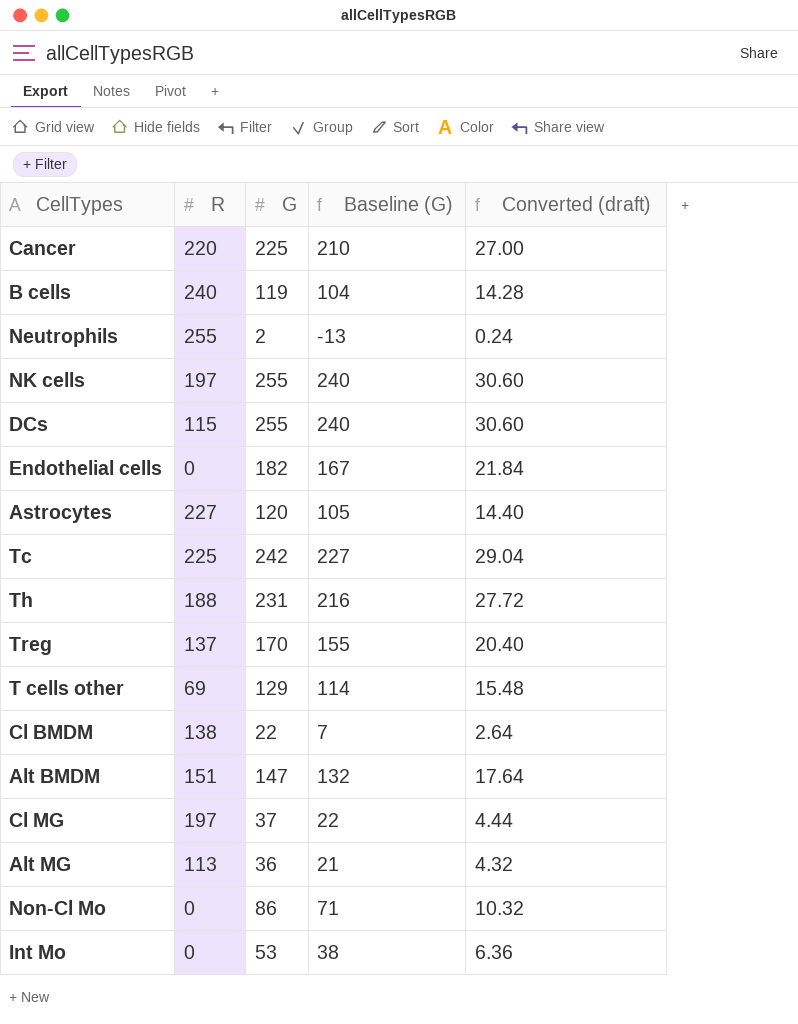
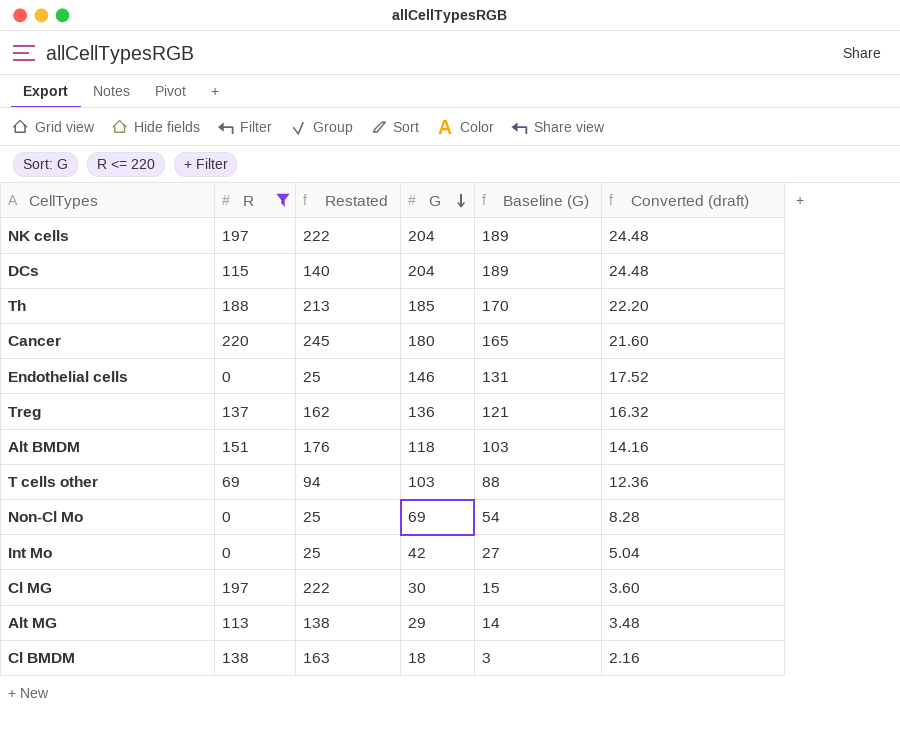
filter: none -> R <= 220
row order: none -> G descending
column Restated | formula: none -> [R] + 25
NK cells | G: 255 -> 204
NK cells | Baseline (G): 240 -> 189
NK cells | Converted (draft): 30.60 -> 24.48
DCs | G: 255 -> 204
DCs | Baseline (G): 240 -> 189
DCs | Converted (draft): 30.60 -> 24.48
Th | G: 231 -> 185
Th | Baseline (G): 216 -> 170
Th | Converted (draft): 27.72 -> 22.20
Cancer | G: 225 -> 180
Cancer | Baseline (G): 210 -> 165
Cancer | Converted (draft): 27.00 -> 21.60
Endothelial cells | G: 182 -> 146
Endothelial cells | Baseline (G): 167 -> 131
Endothelial cells | Converted (draft): 21.84 -> 17.52
Treg | G: 170 -> 136
Treg | Baseline (G): 155 -> 121
Treg | Converted (draft): 20.40 -> 16.32
Alt BMDM | G: 147 -> 118
Alt BMDM | Baseline (G): 132 -> 103
Alt BMDM | Converted (draft): 17.64 -> 14.16
T cells other | G: 129 -> 103
T cells other | Baseline (G): 114 -> 88
T cells other | Converted (draft): 15.48 -> 12.36
Non-Cl Mo | G: 86 -> 69
Non-Cl Mo | Baseline (G): 71 -> 54
Non-Cl Mo | Converted (draft): 10.32 -> 8.28
Int Mo | G: 53 -> 42
Int Mo | Baseline (G): 38 -> 27
Int Mo | Converted (draft): 6.36 -> 5.04
Cl MG | G: 37 -> 30
Cl MG | Baseline (G): 22 -> 15
Cl MG | Converted (draft): 4.44 -> 3.60
Alt MG | G: 36 -> 29
Alt MG | Baseline (G): 21 -> 14
Alt MG | Converted (draft): 4.32 -> 3.48
Cl BMDM | G: 22 -> 18
Cl BMDM | Baseline (G): 7 -> 3
Cl BMDM | Converted (draft): 2.64 -> 2.16

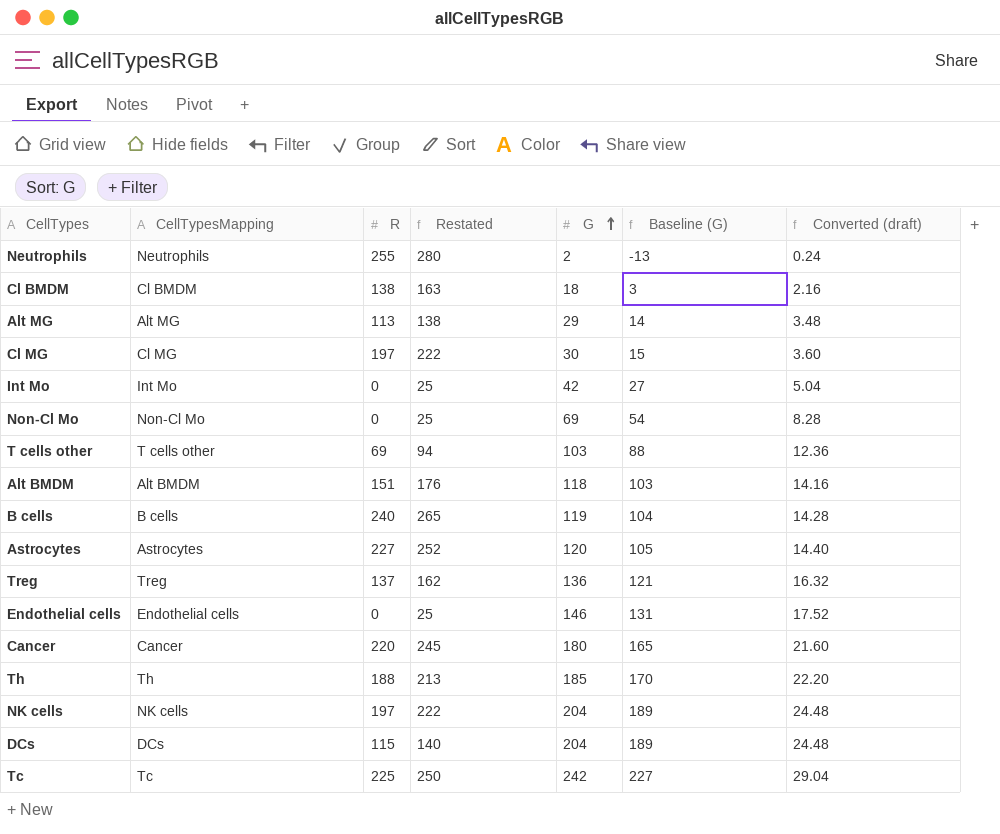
filter: R <= 220 -> none
row order: G descending -> G ascending
column CellTypesMapping | position: none -> 2

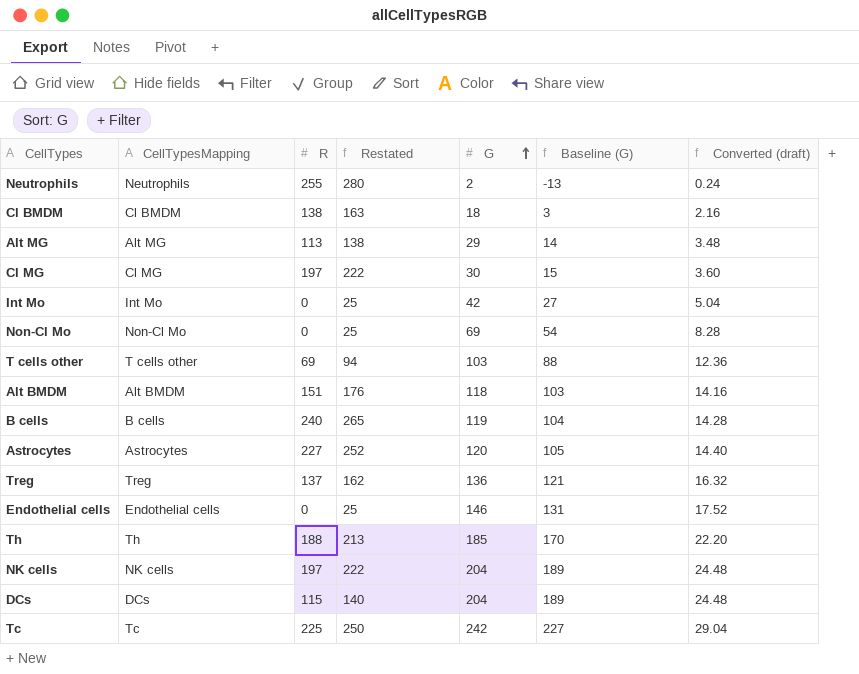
row Cancer: Cancer | 220 | 245 | 180 | 165 | 21.60 -> none

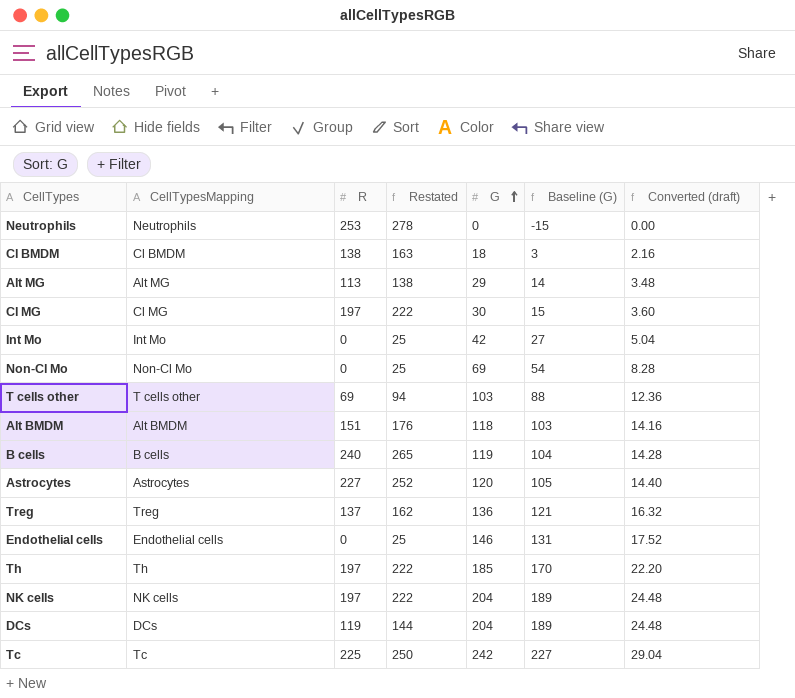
Neutrophils | R: 255 -> 253
Neutrophils | Restated: 280 -> 278
Neutrophils | G: 2 -> 0
Neutrophils | Baseline (G): -13 -> -15
Neutrophils | Converted (draft): 0.24 -> 0.00
Th | R: 188 -> 197
Th | Restated: 213 -> 222
DCs | R: 115 -> 119
DCs | Restated: 140 -> 144

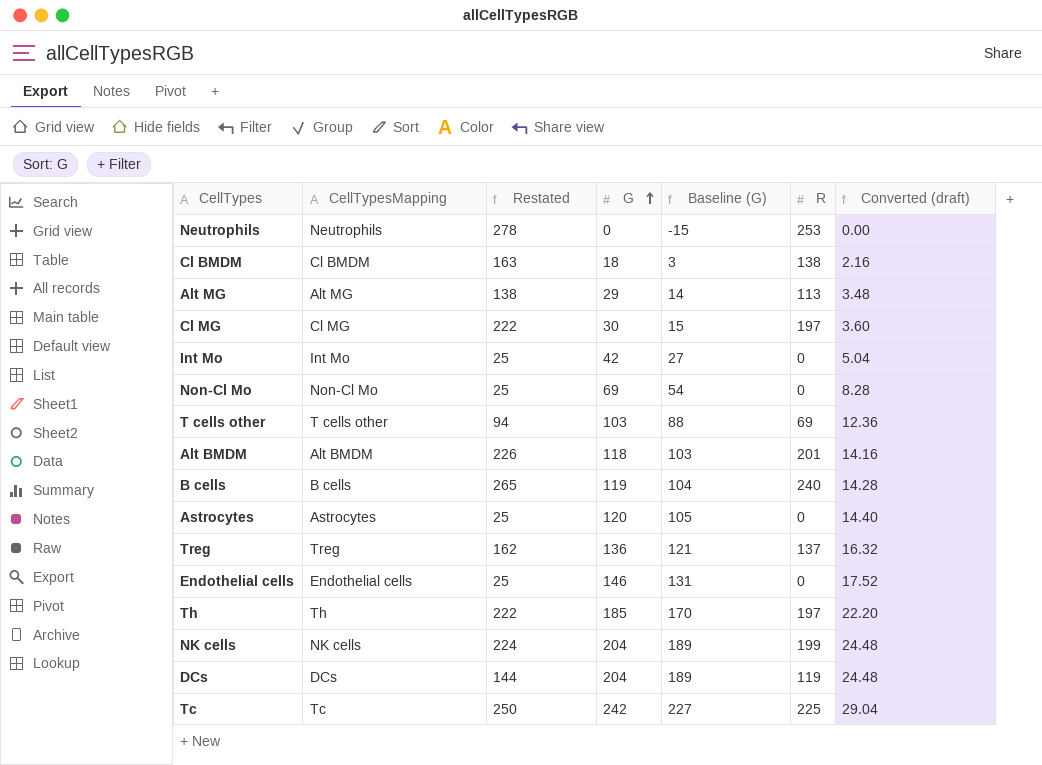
column R | position: 3 -> 6
Alt BMDM | Restated: 176 -> 226
Alt BMDM | R: 151 -> 201
Astrocytes | Restated: 252 -> 25
Astrocytes | R: 227 -> 0
NK cells | Restated: 222 -> 224
NK cells | R: 197 -> 199

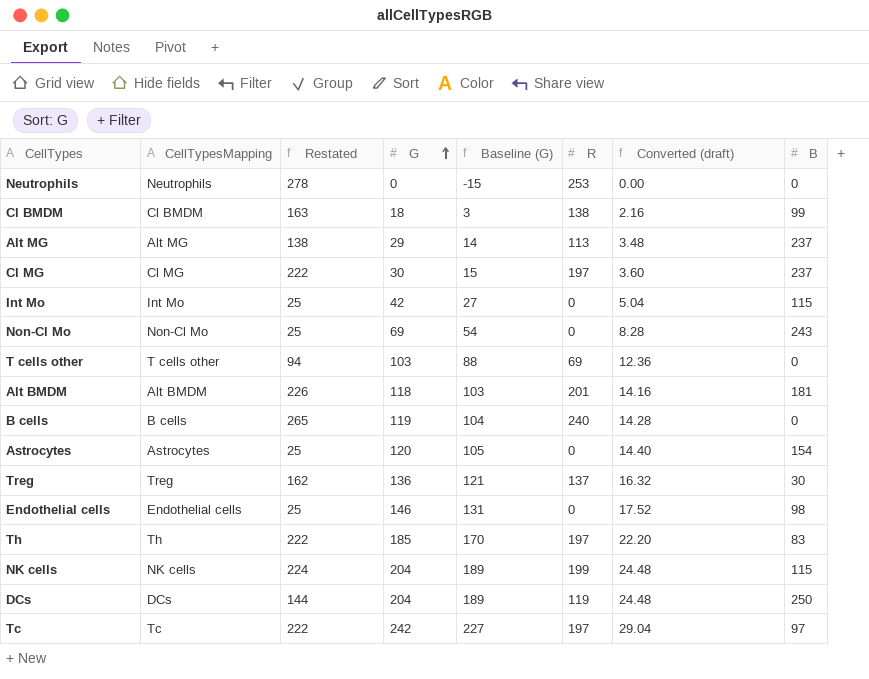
column B | position: none -> 8
Tc | Restated: 250 -> 222
Tc | R: 225 -> 197

